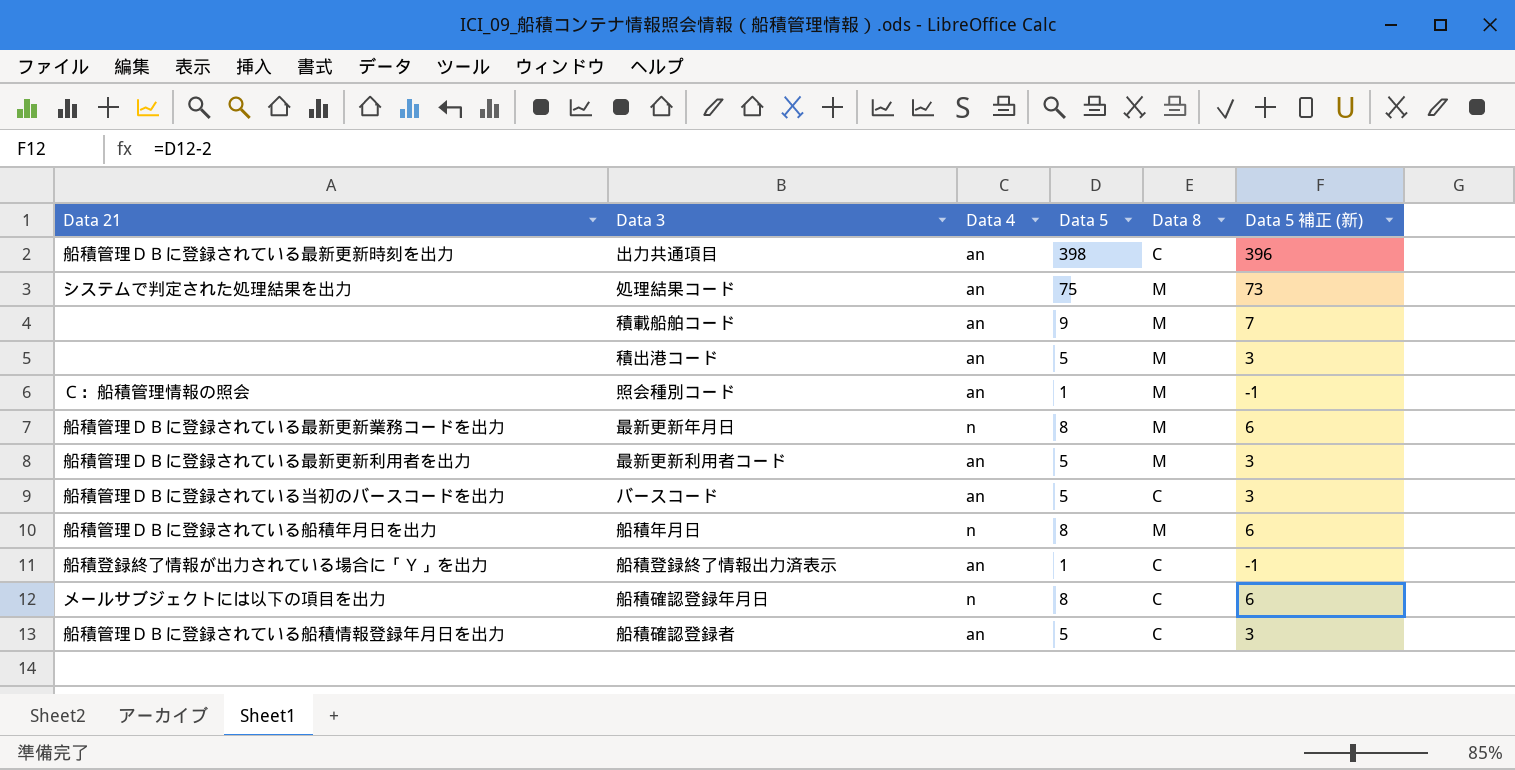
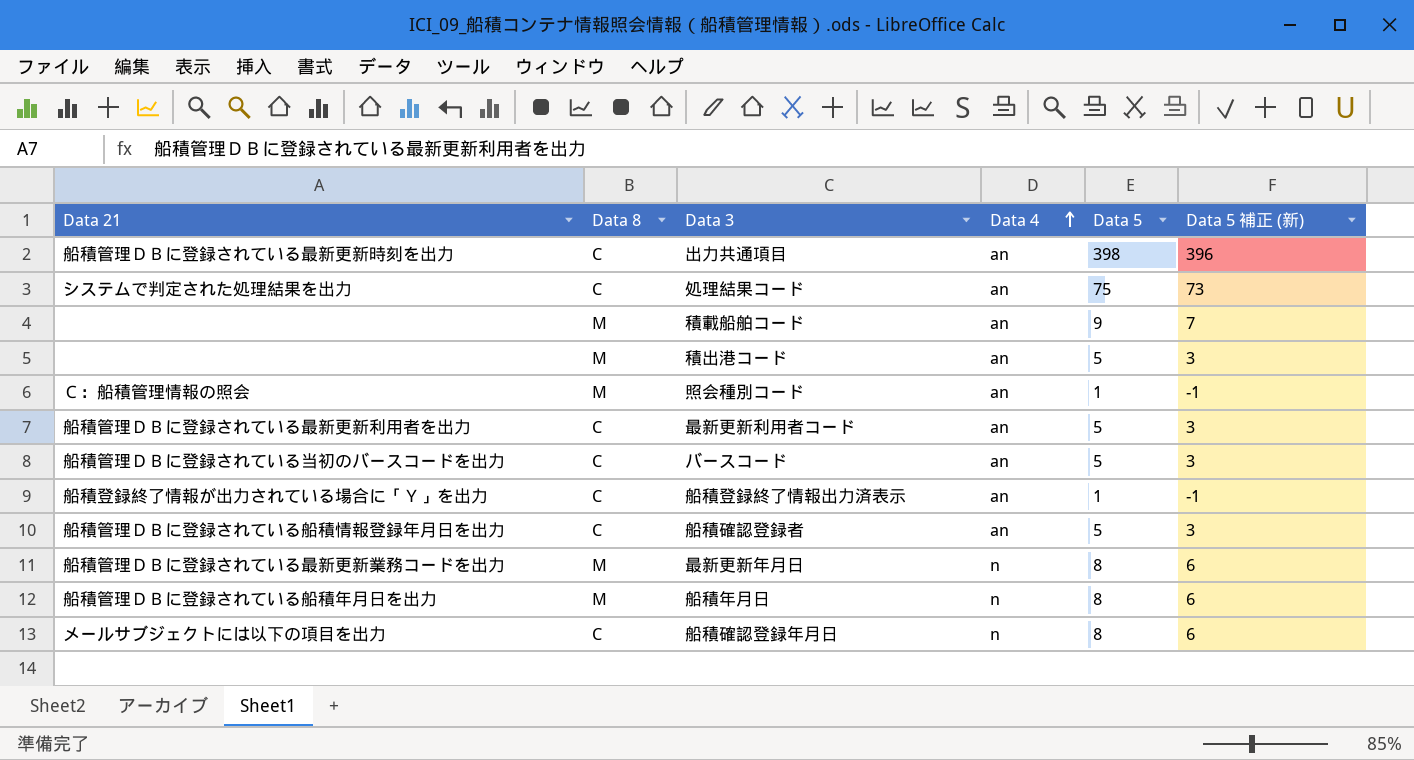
row order: none -> Data 4 ascending
column Data 8 | position: 5 -> 2
処理結果コード | Data 8: M -> C
最新更新利用者コード | Data 8: M -> C

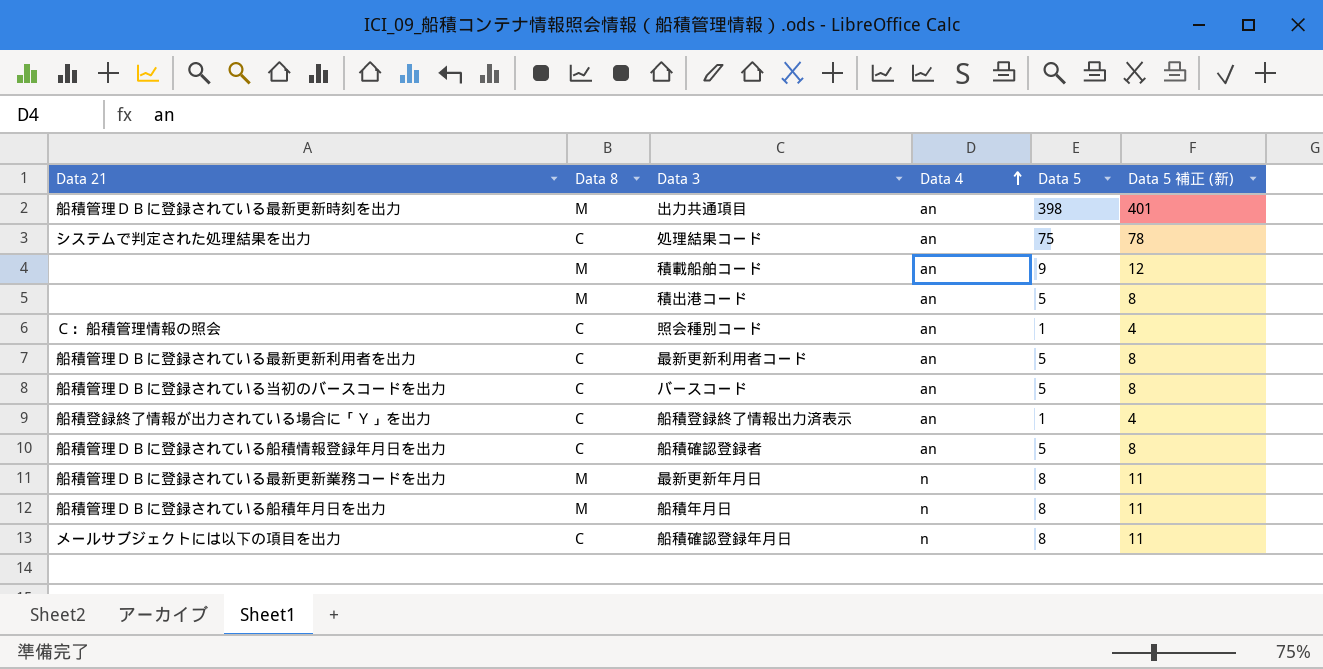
column Data 5 補正 (新) | formula: [Data 5] - 2 -> [Data 5] + 3
出力共通項目 | Data 8: C -> M
照会種別コード | Data 8: M -> C

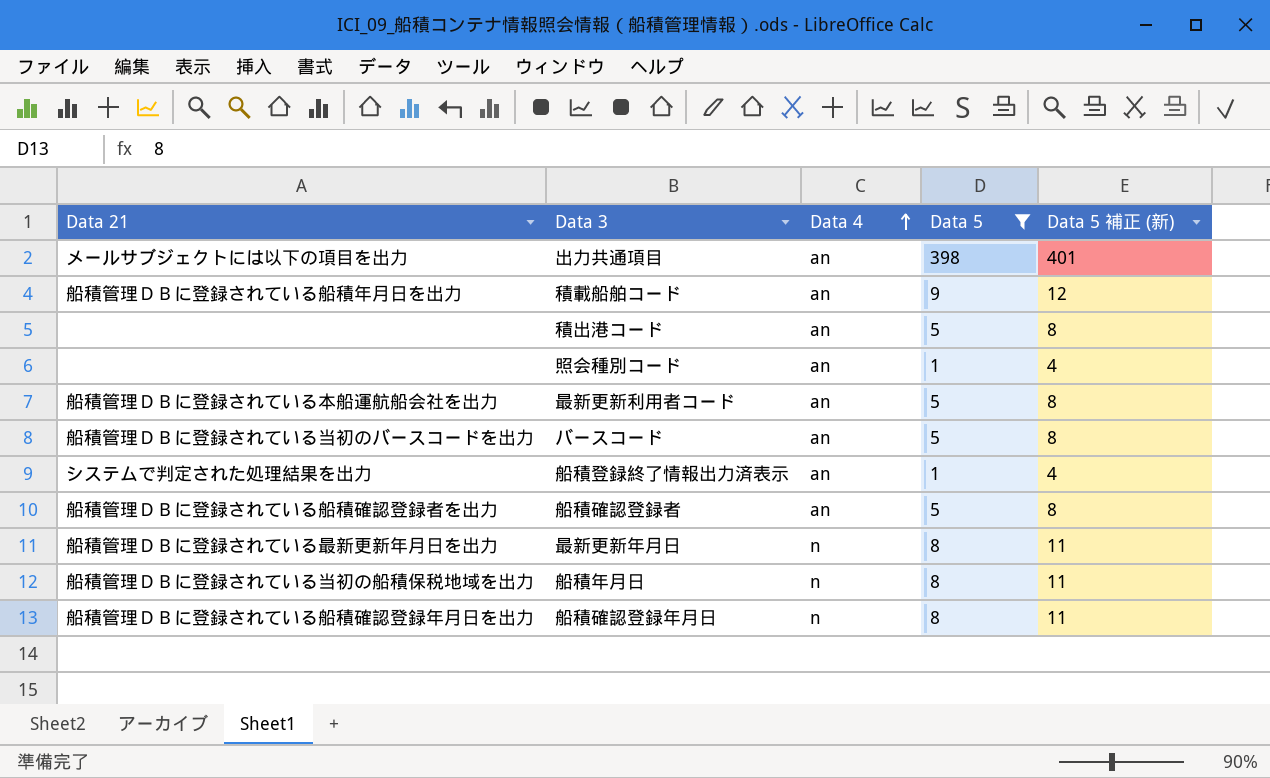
filter: none -> Data 5 != 75
column Data 8 | position: 2 -> none
出力共通項目 | Data 21: 船積管理ＤＢに登録されている最新更新時刻を出力 -> メールサブジェクトには以下の項目を出力
積載船舶コード | Data 21: none -> 船積管理ＤＢに登録されている船積年月日を出力
照会種別コード | Data 21: Ｃ：船積管理情報の照会 -> none
最新更新利用者コード | Data 21: 船積管理ＤＢに登録されている最新更新利用者を出力 -> 船積管理ＤＢに登録されている本船運航船会社を出力
船積登録終了情報出力済表示 | Data 21: 船積登録終了情報が出力されている場合に「Ｙ」を出力 -> システムで判定された処理結果を出力
船積確認登録者 | Data 21: 船積管理ＤＢに登録されている船積情報登録年月日を出力 -> 船積管理ＤＢに登録されている船積確認登録者を出力
最新更新年月日 | Data 21: 船積管理ＤＢに登録されている最新更新業務コードを出力 -> 船積管理ＤＢに登録されている最新更新年月日を出力
船積年月日 | Data 21: 船積管理ＤＢに登録されている船積年月日を出力 -> 船積管理ＤＢに登録されている当初の船積保税地域を出力
船積確認登録年月日 | Data 21: メールサブジェクトには以下の項目を出力 -> 船積管理ＤＢに登録されている船積確認登録年月日を出力

